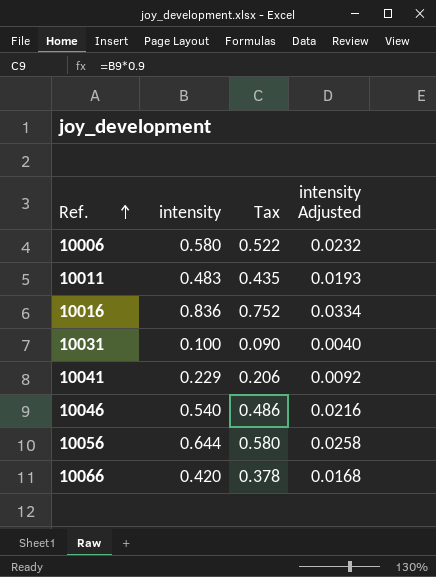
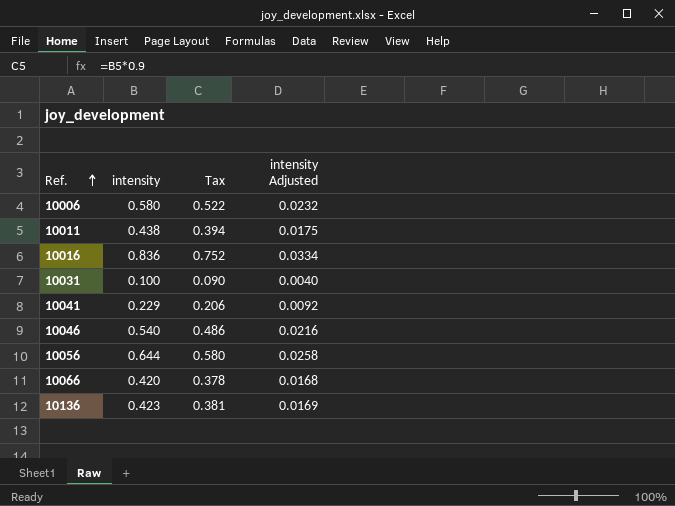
10011 | intensity: 0.483 -> 0.438
10011 | Tax: 0.435 -> 0.394
10011 | intensity Adjusted: 0.0193 -> 0.0175
row 10136: none -> 0.423 | 0.381 | 0.0169

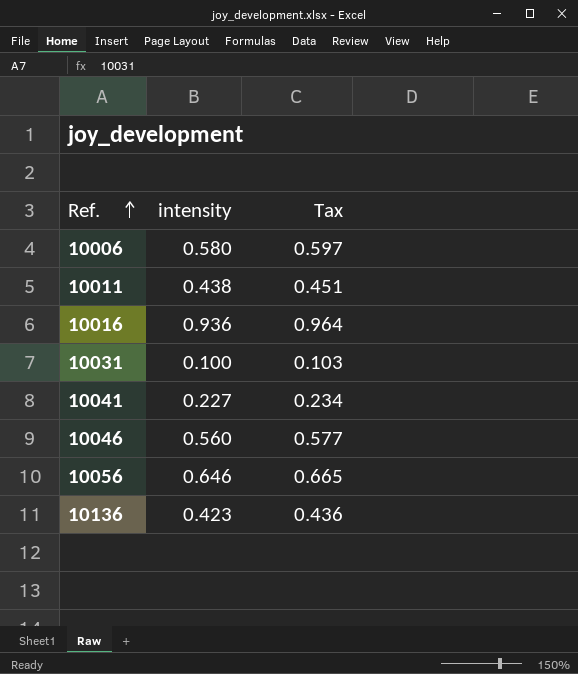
column intensity Adjusted | formula: [intensity] * 0.04 -> none
column Tax | formula: [intensity] * 0.9 -> [intensity] * 1.03
row 10066: 0.420 | 0.378 | 0.0168 -> none
10016 | intensity: 0.836 -> 0.936
10041 | intensity: 0.229 -> 0.227
10046 | intensity: 0.540 -> 0.560
10056 | intensity: 0.644 -> 0.646

